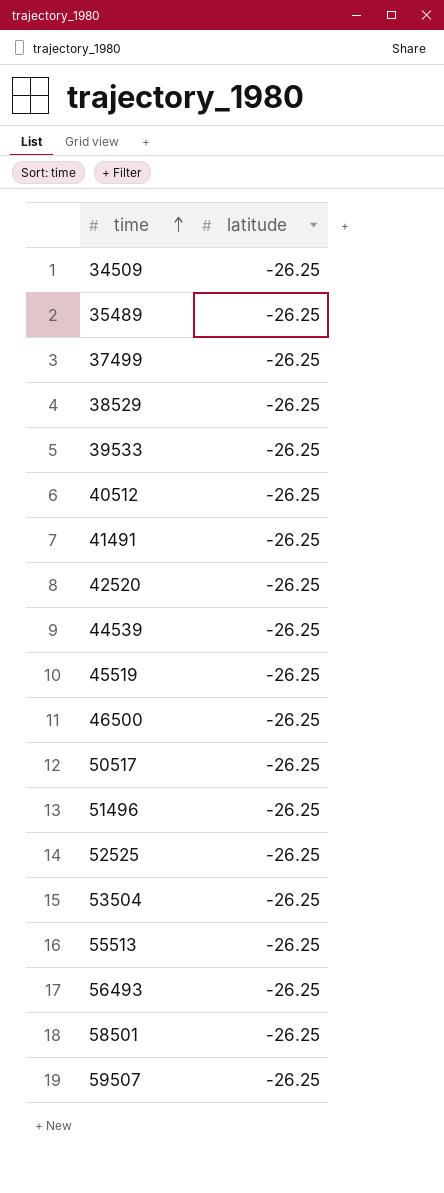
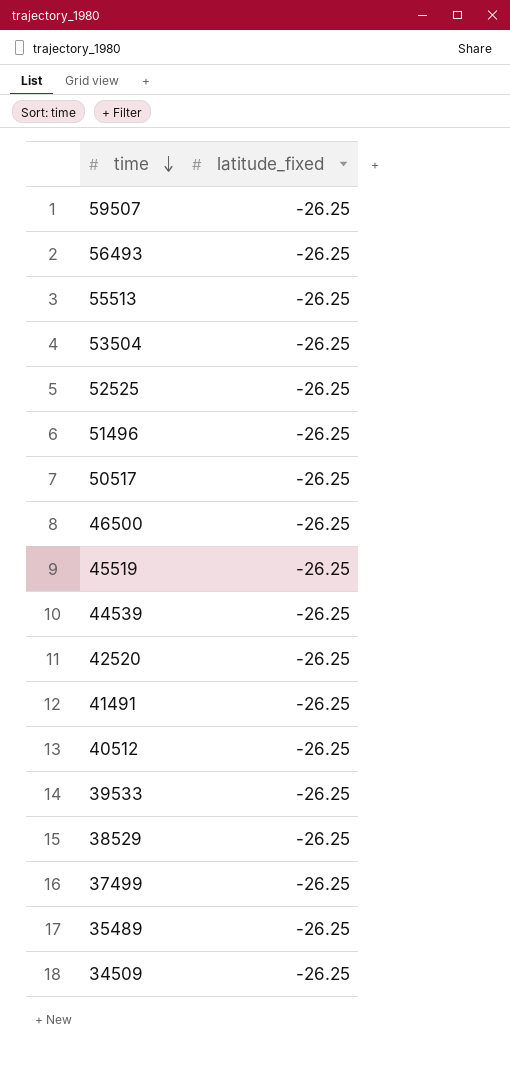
row order: time ascending -> time descending
column name: latitude -> latitude_fixed
row 58501: -26.25 -> none

